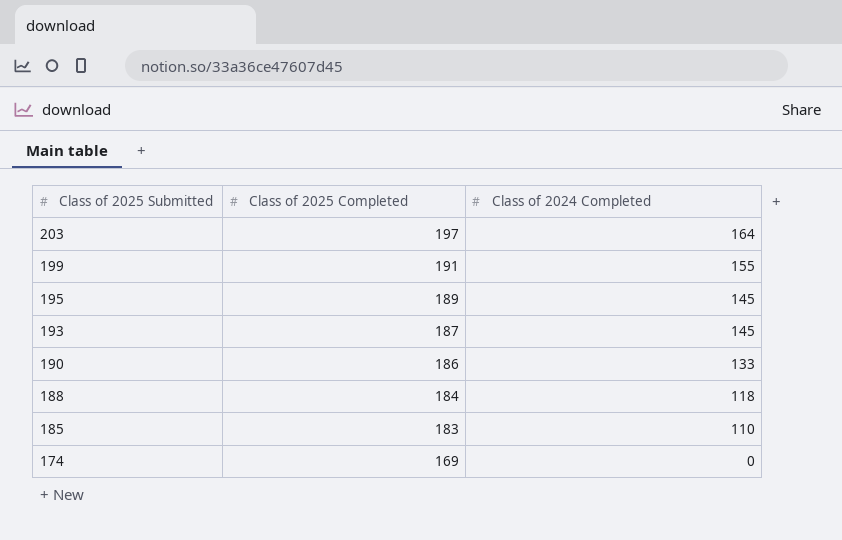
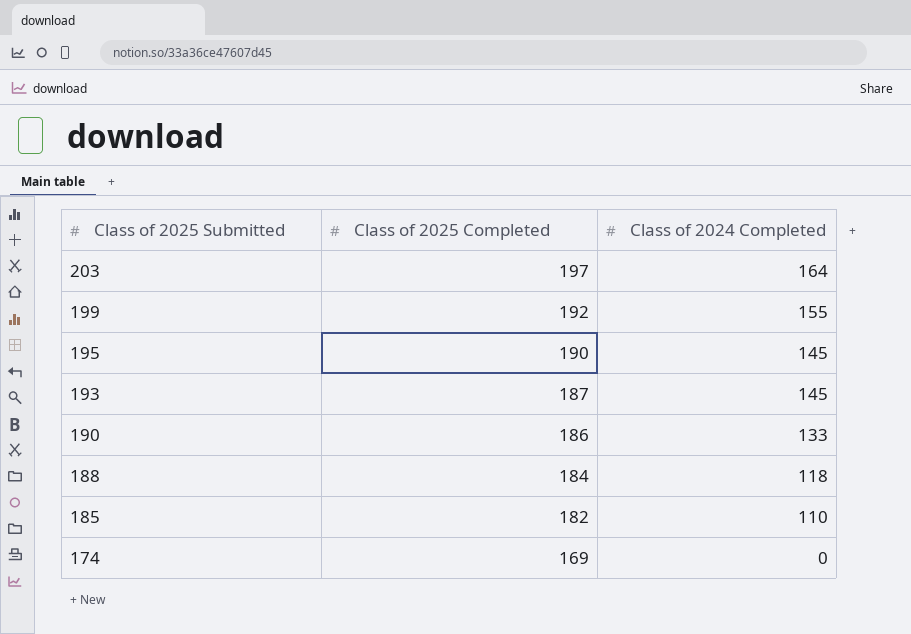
199 | Class of 2025 Completed: 191 -> 192
195 | Class of 2025 Completed: 189 -> 190
185 | Class of 2025 Completed: 183 -> 182

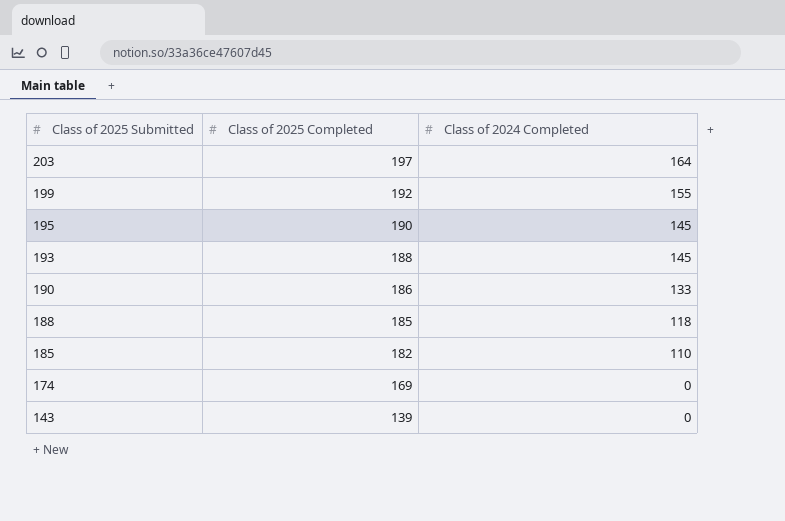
193 | Class of 2025 Completed: 187 -> 188
188 | Class of 2025 Completed: 184 -> 185
row 143: none -> 139 | 0

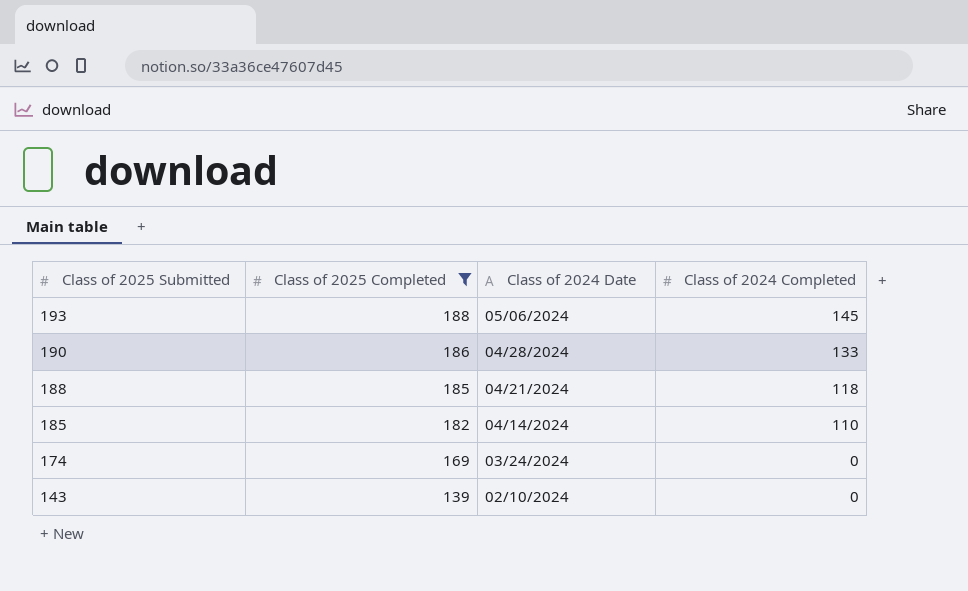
filter: none -> Class of 2025 Completed <= 188
column Class of 2024 Date | position: none -> 3

